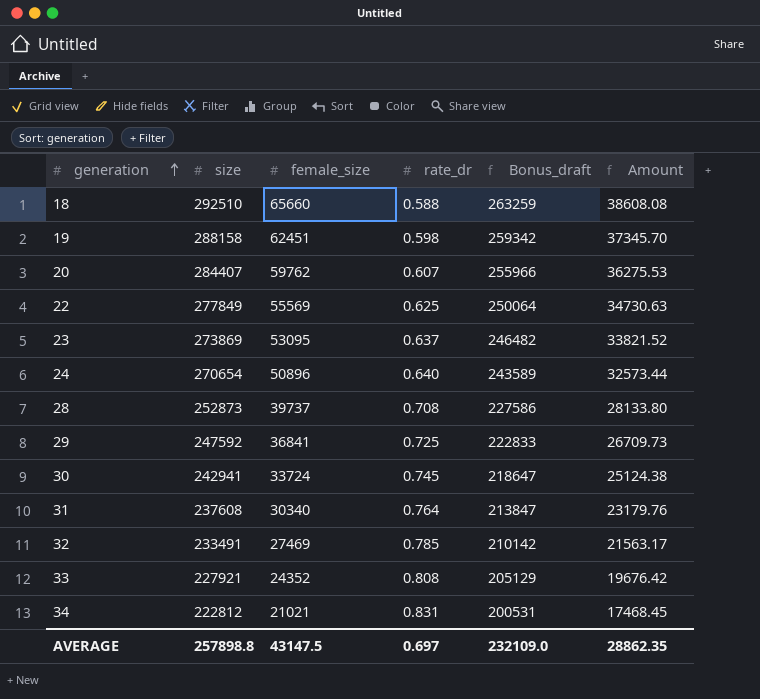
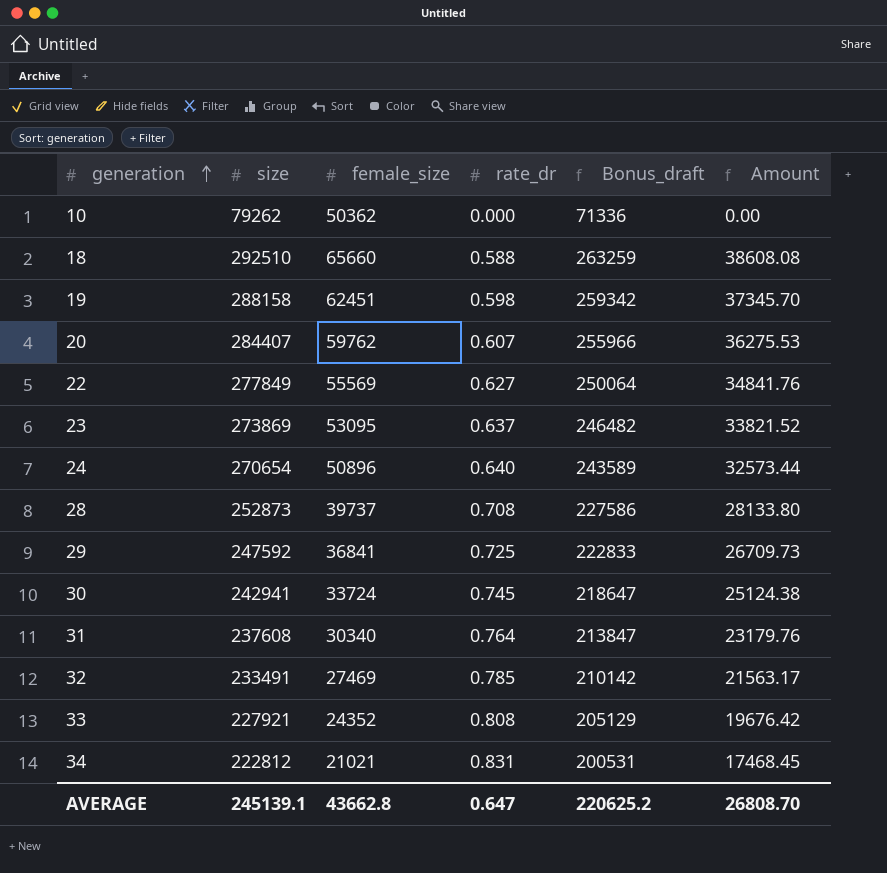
row 10: none -> 79262 | 50362 | 0.000 | 71336 | 0.00
22 | rate_dr: 0.625 -> 0.627
22 | Amount: 34730.63 -> 34841.76
AVERAGE | size: 257898.8 -> 245139.1
AVERAGE | female_size: 43147.5 -> 43662.8
AVERAGE | rate_dr: 0.697 -> 0.647
AVERAGE | Bonus_draft: 232109.0 -> 220625.2
AVERAGE | Amount: 28862.35 -> 26808.70

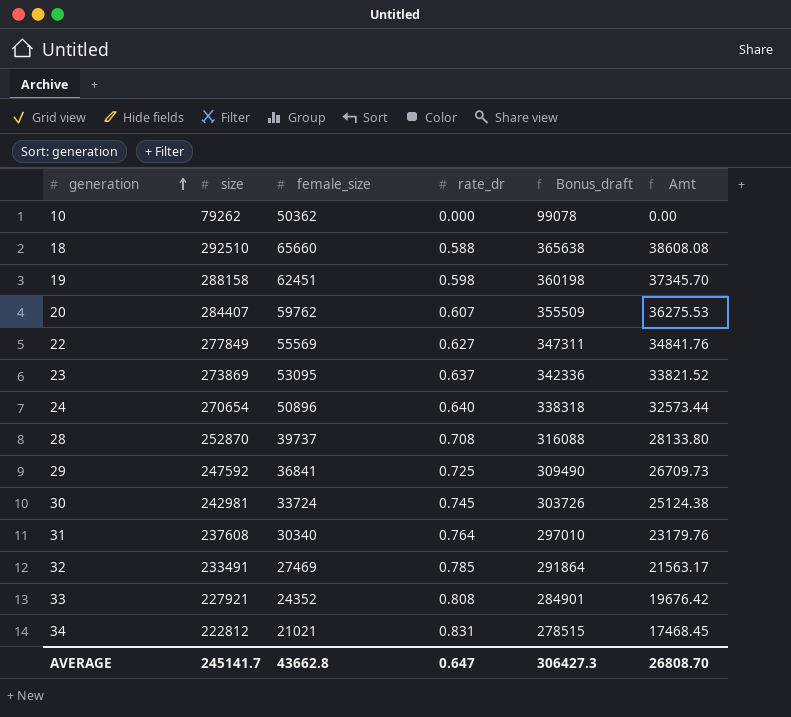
column Bonus_draft | formula: [size] * 0.9 -> [size] * 1.25
column name: Amount -> Amt
28 | size: 252873 -> 252870
30 | size: 242941 -> 242981
AVERAGE | size: 245139.1 -> 245141.7
AVERAGE | Bonus_draft: 220625.2 -> 306427.3

